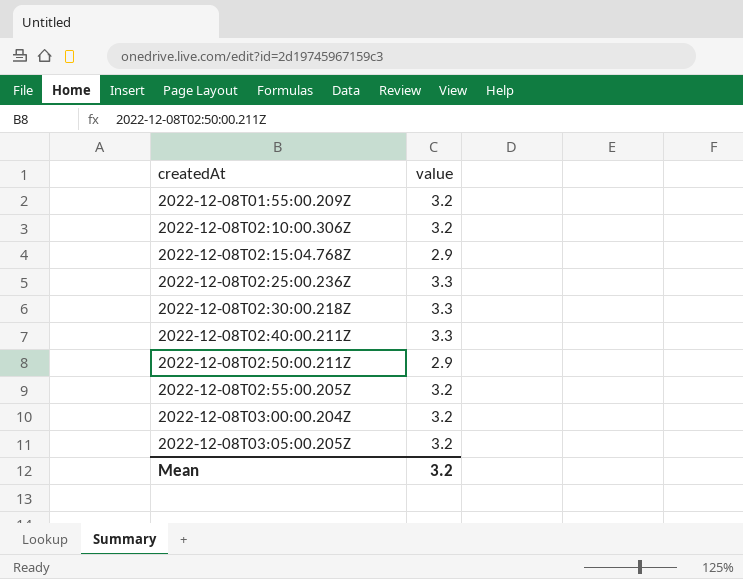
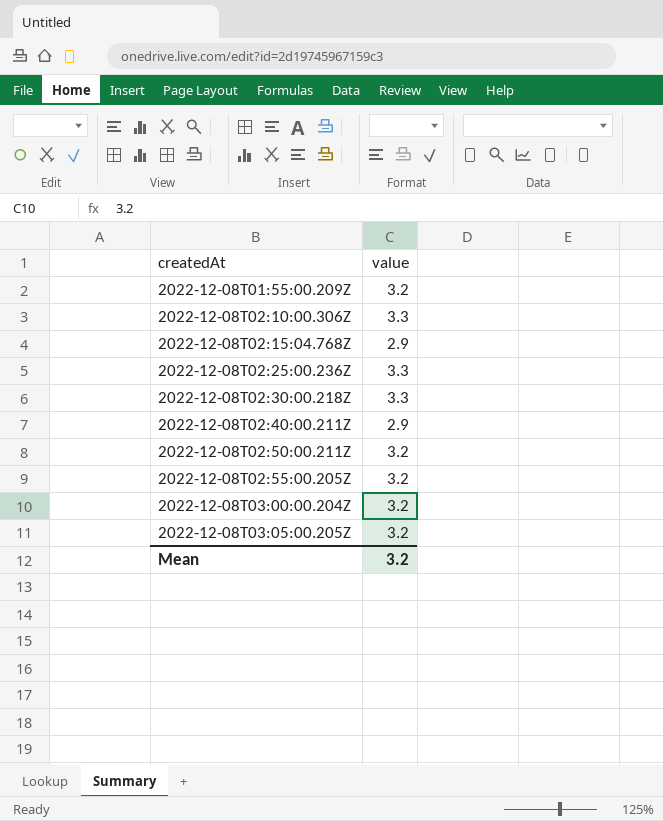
2022-12-08T02:10:00.306Z | value: 3.2 -> 3.3
2022-12-08T02:40:00.211Z | value: 3.3 -> 2.9
2022-12-08T02:50:00.211Z | value: 2.9 -> 3.2

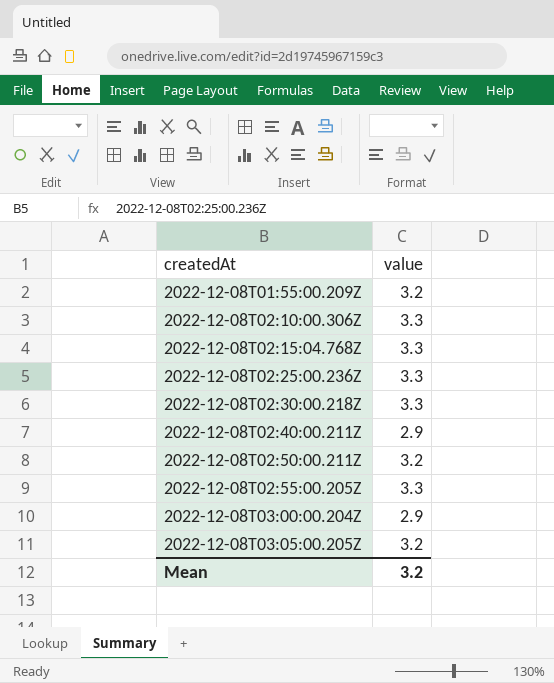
2022-12-08T02:15:04.768Z | value: 2.9 -> 3.3
2022-12-08T02:55:00.205Z | value: 3.2 -> 3.3
2022-12-08T03:00:00.204Z | value: 3.2 -> 2.9

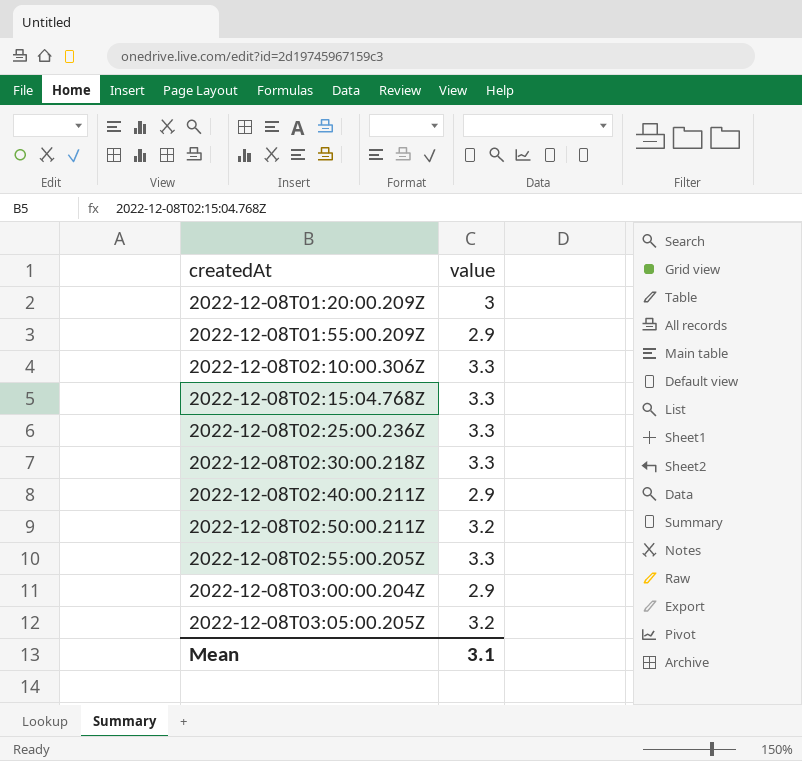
row 2022-12-08T01:20:00.209Z: none -> 3
2022-12-08T01:55:00.209Z | value: 3.2 -> 2.9
Mean | value: 3.2 -> 3.1

